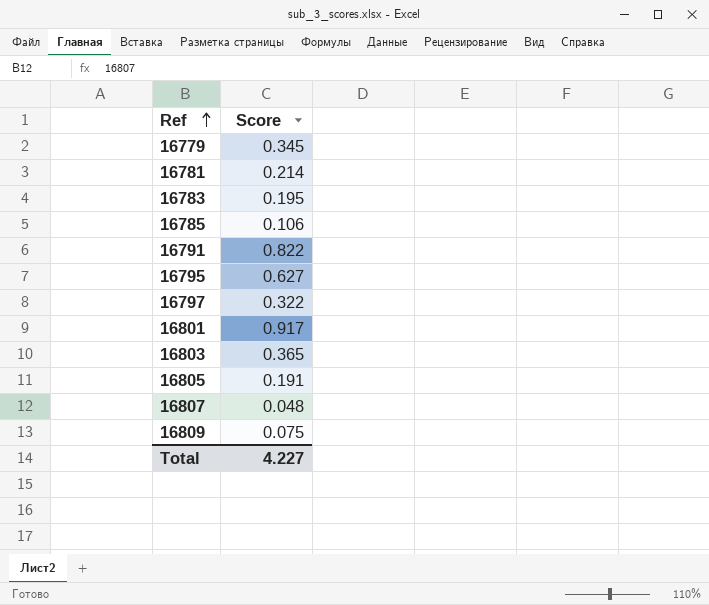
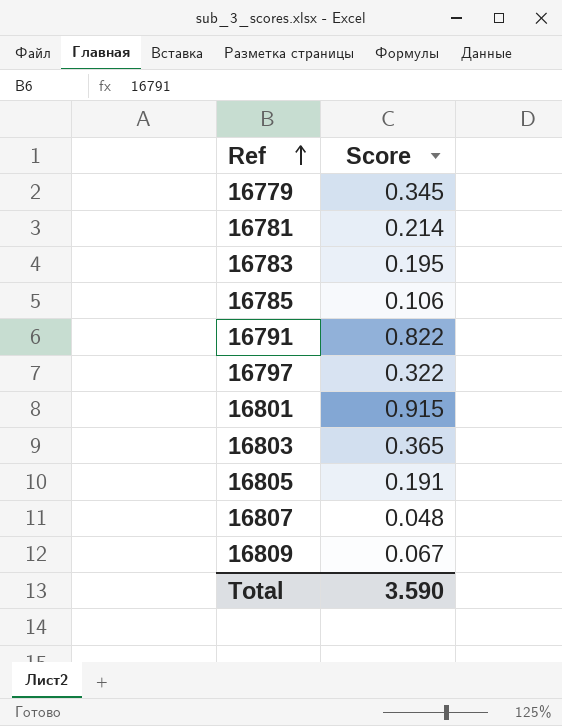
row 16795: 0.627 -> none
16801 | Score: 0.917 -> 0.915
16809 | Score: 0.075 -> 0.067
Total | Score: 4.227 -> 3.590

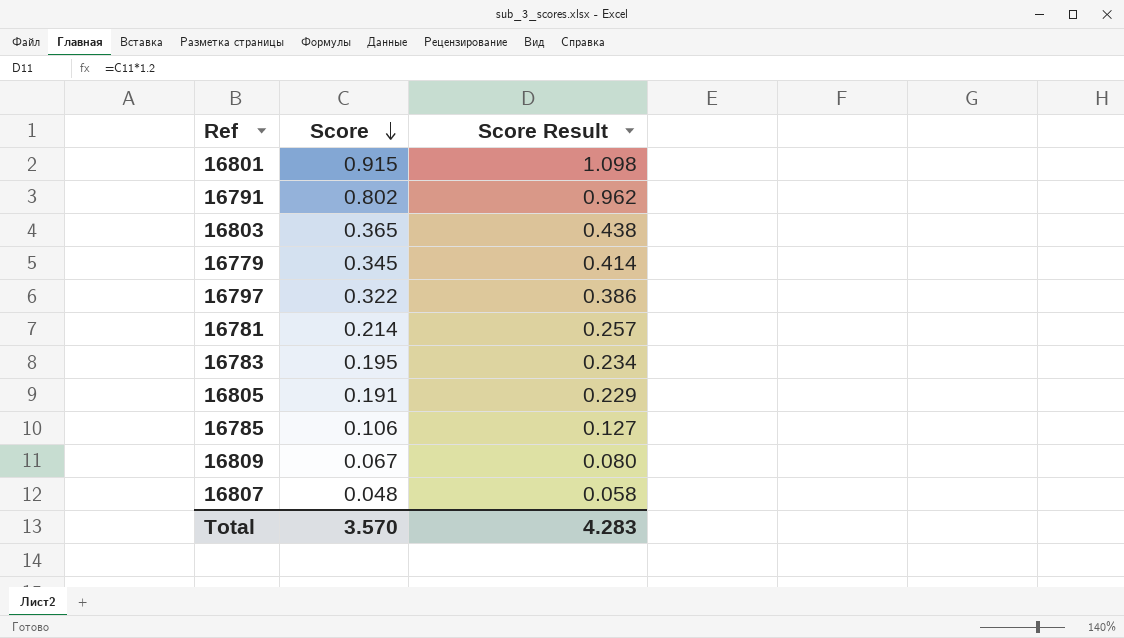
row order: Ref ascending -> Score descending
column Score Result | formula: none -> [Score] * 1.2
16791 | Score: 0.822 -> 0.802
Total | Score: 3.590 -> 3.570

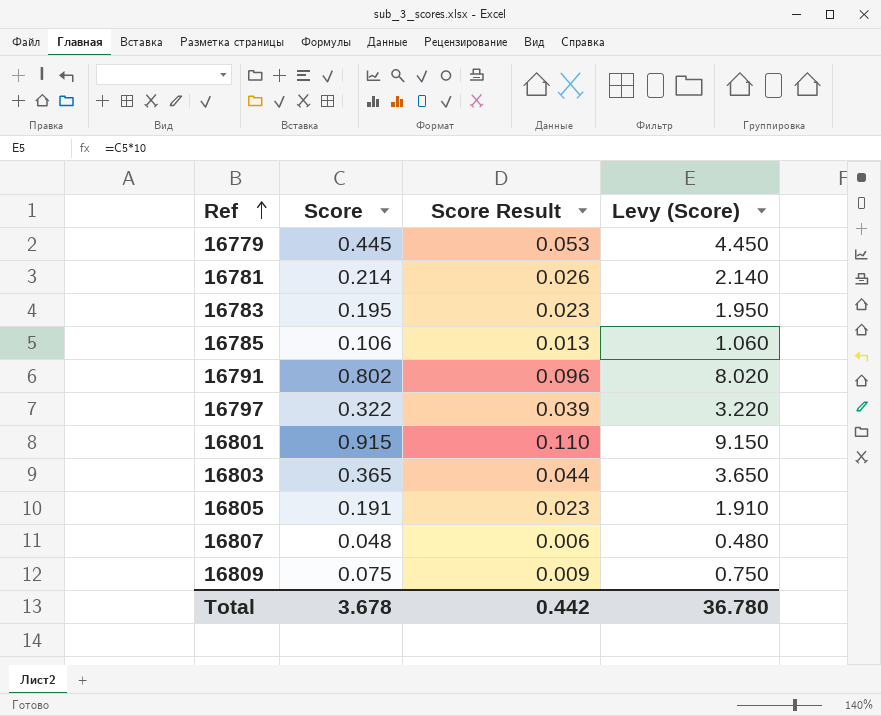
row order: Score descending -> Ref ascending
column Score Result | formula: [Score] * 1.2 -> [Score] * 0.12
column Levy (Score) | formula: none -> [Score] * 10
16779 | Score: 0.345 -> 0.445
16809 | Score: 0.067 -> 0.075
Total | Score: 3.570 -> 3.678
Total | Score Result: 4.283 -> 0.442

